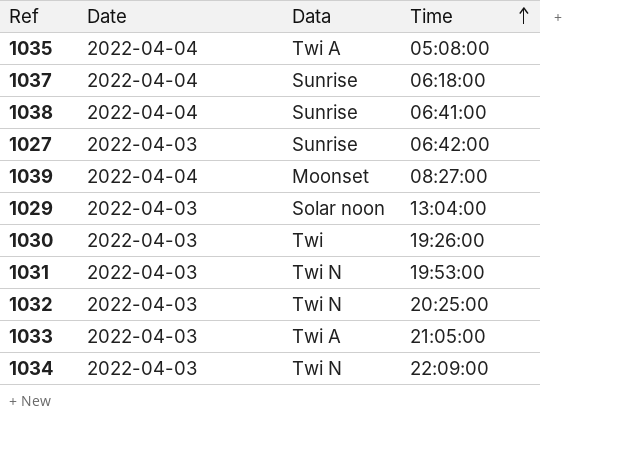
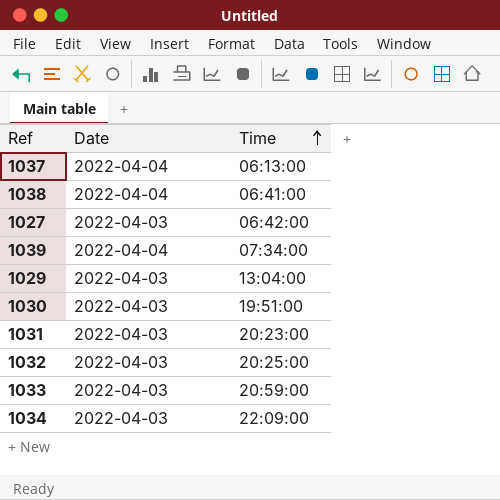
column Data | position: 3 -> none
row 1035: 2022-04-04 | Twi A | 05:08:00 -> none
1037 | Time: 06:18:00 -> 06:13:00
1039 | Time: 08:27:00 -> 07:34:00
1030 | Time: 19:26:00 -> 19:51:00
1031 | Time: 19:53:00 -> 20:23:00
1033 | Time: 21:05:00 -> 20:59:00

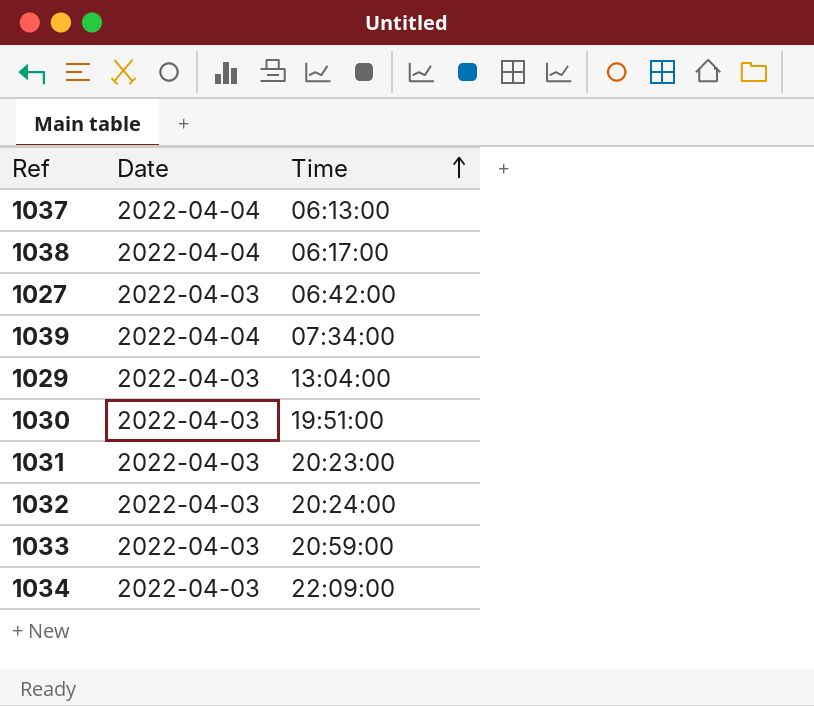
1038 | Time: 06:41:00 -> 06:17:00
1032 | Time: 20:25:00 -> 20:24:00

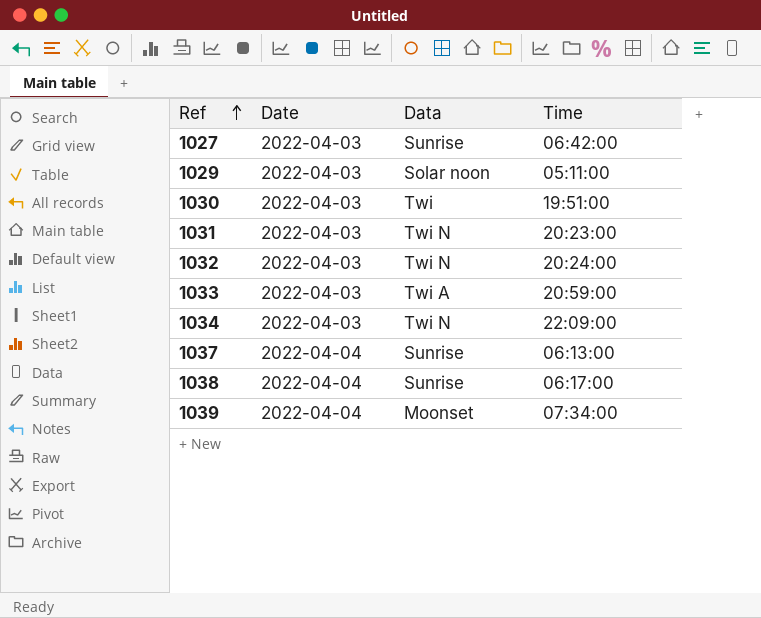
row order: Time ascending -> Ref ascending
column Data | position: none -> 3
1029 | Time: 13:04:00 -> 05:11:00

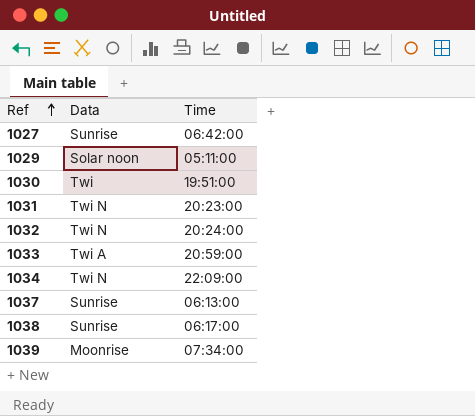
column Date | position: 2 -> none
1039 | Data: Moonset -> Moonrise

